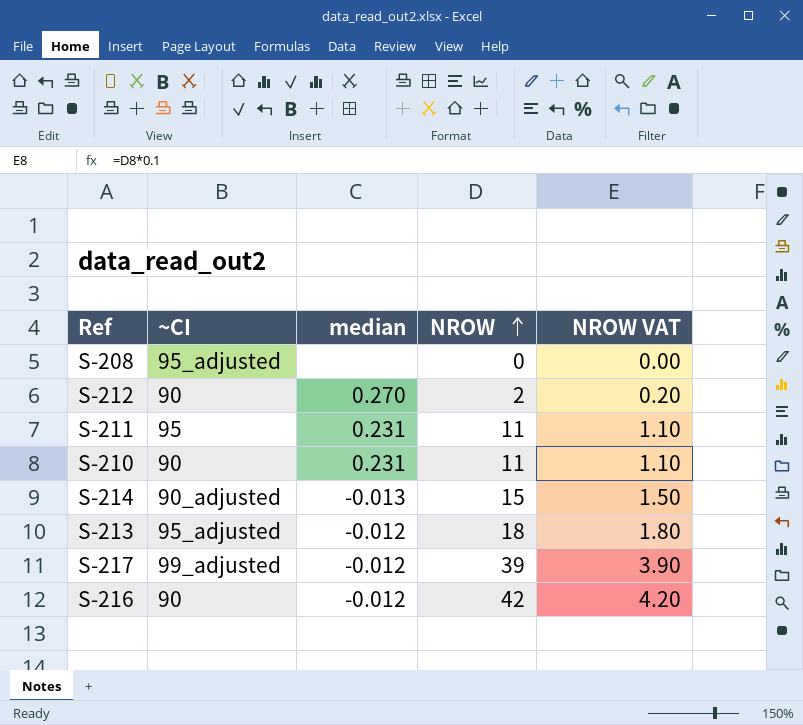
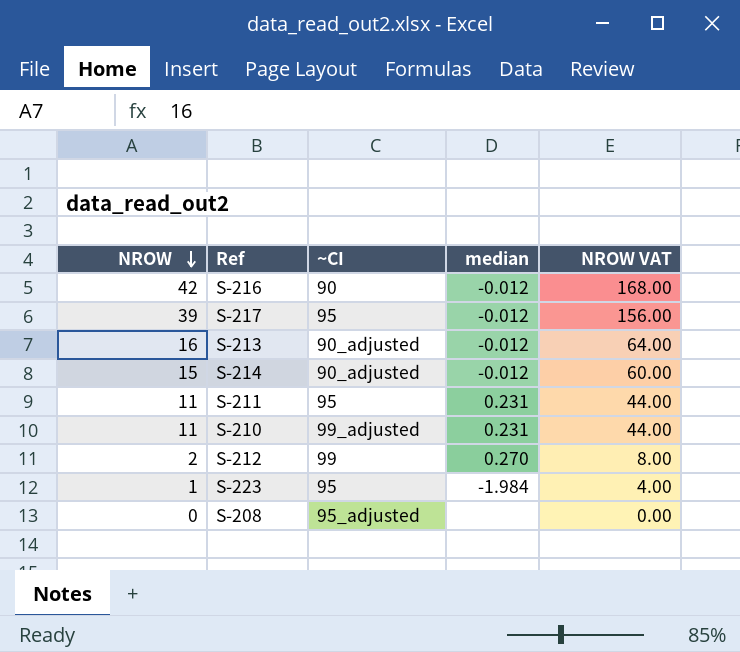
row order: NROW ascending -> NROW descending
column NROW | position: 4 -> 1
column NROW VAT | formula: [NROW] * 0.1 -> [NROW] * 4
S-217 | ~CI: 99_adjusted -> 95
S-213 | NROW: 18 -> 16
S-213 | ~CI: 95_adjusted -> 90_adjusted
S-214 | median: -0.013 -> -0.012
S-210 | ~CI: 90 -> 99_adjusted
S-212 | ~CI: 90 -> 99
row S-223: none -> 1 | 95 | -1.984 | 4.00

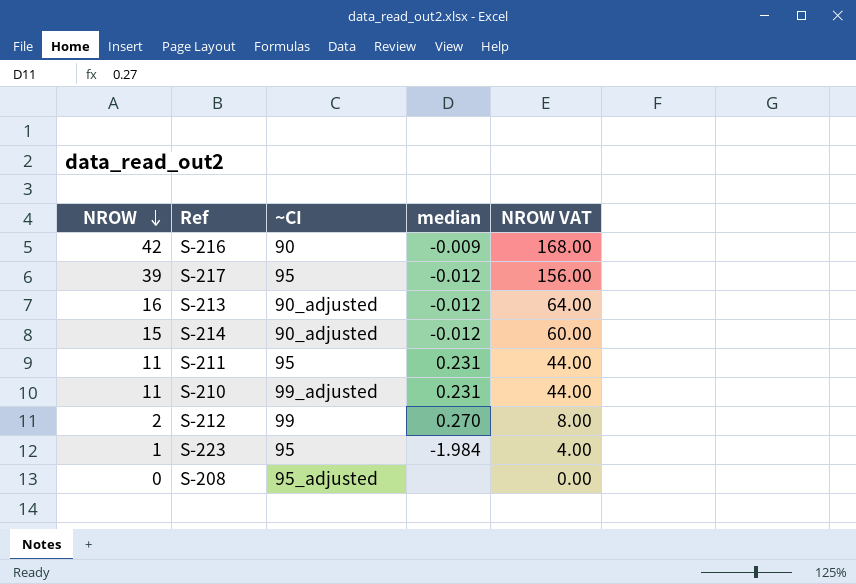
S-216 | median: -0.012 -> -0.009

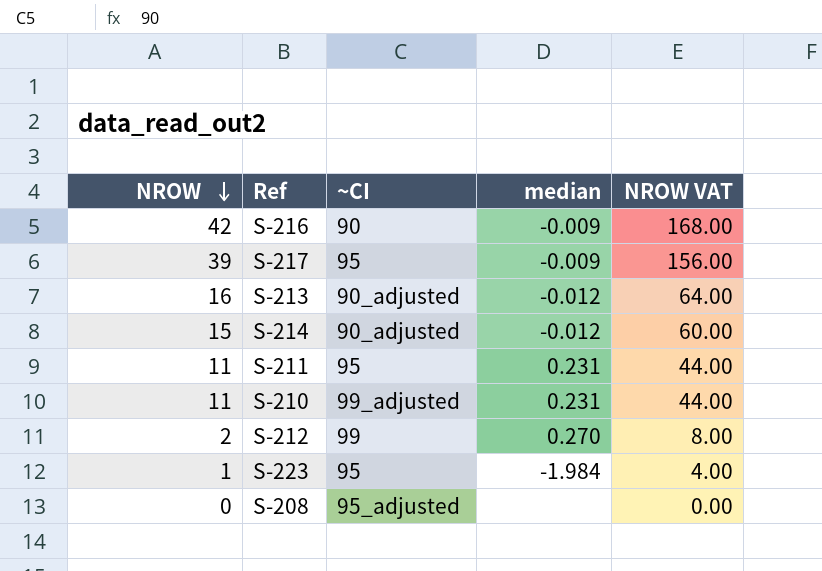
S-217 | median: -0.012 -> -0.009

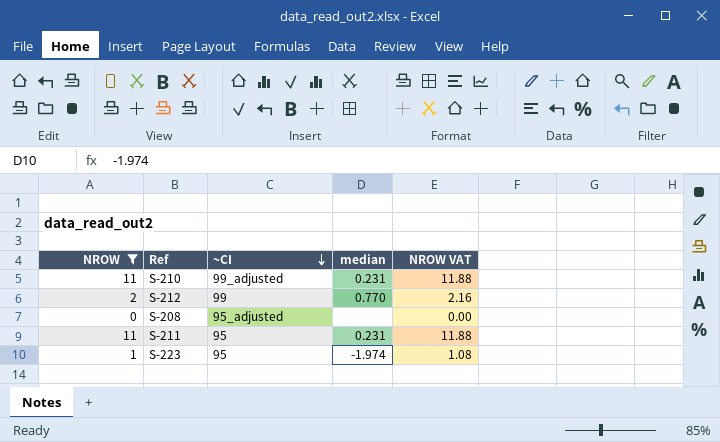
filter: none -> NROW <= 11
row order: NROW descending -> ~CI descending
column NROW VAT | formula: [NROW] * 4 -> [NROW] * 1.08
S-212 | median: 0.270 -> 0.770
S-223 | median: -1.984 -> -1.974

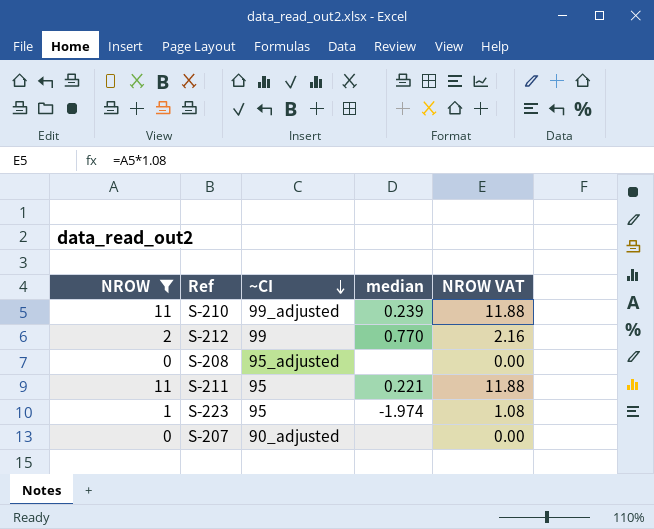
S-210 | median: 0.231 -> 0.239
S-211 | median: 0.231 -> 0.221
row S-207: none -> 0 | 90_adjusted | none | 0.00

